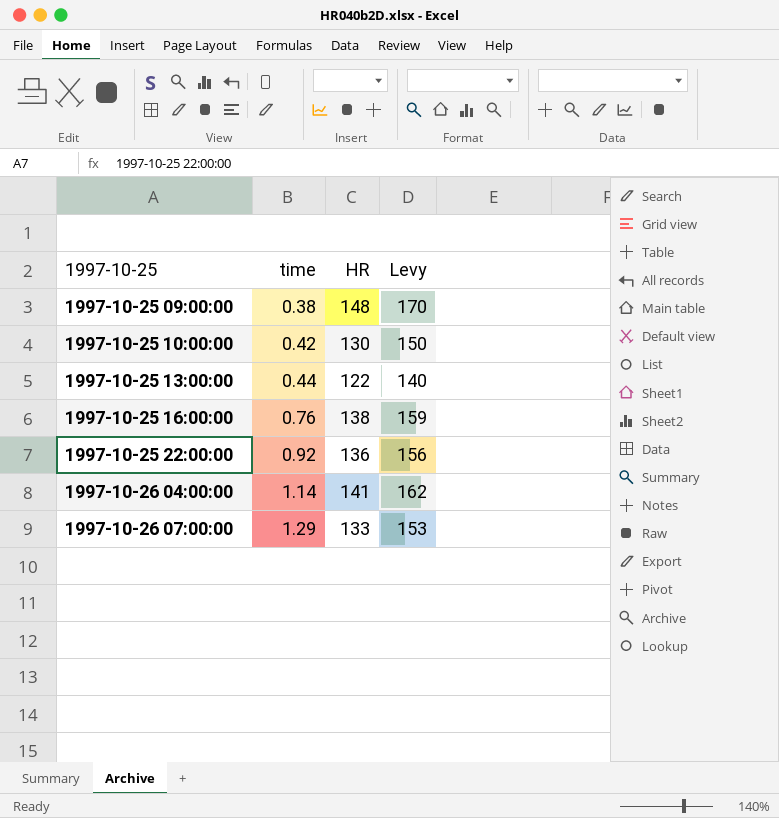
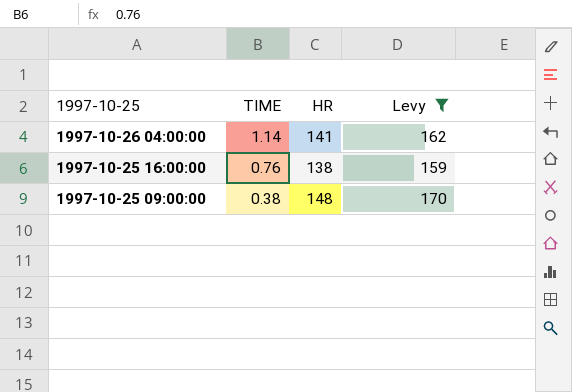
filter: none -> Levy >= 159
row order: 1997-10-25 ascending -> 1997-10-25 descending
column name: time -> TIME

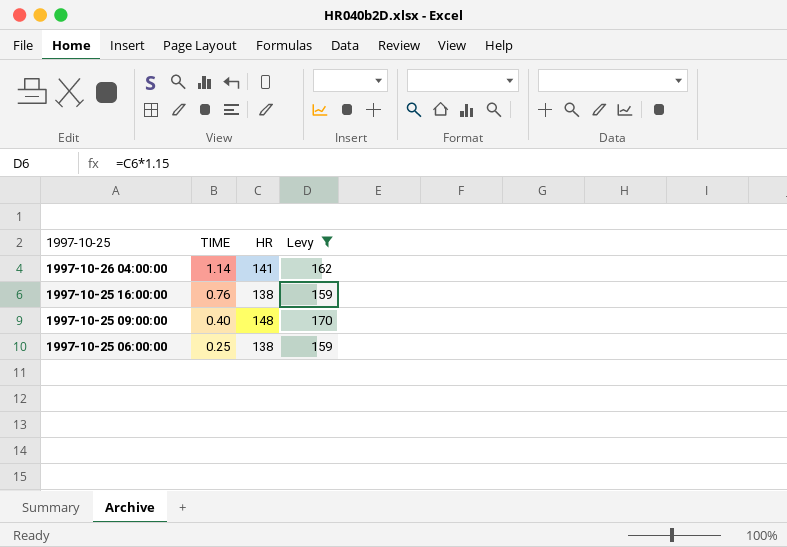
1997-10-25 09:00:00 | TIME: 0.38 -> 0.40
row 1997-10-25 06:00:00: none -> 0.25 | 138 | 159

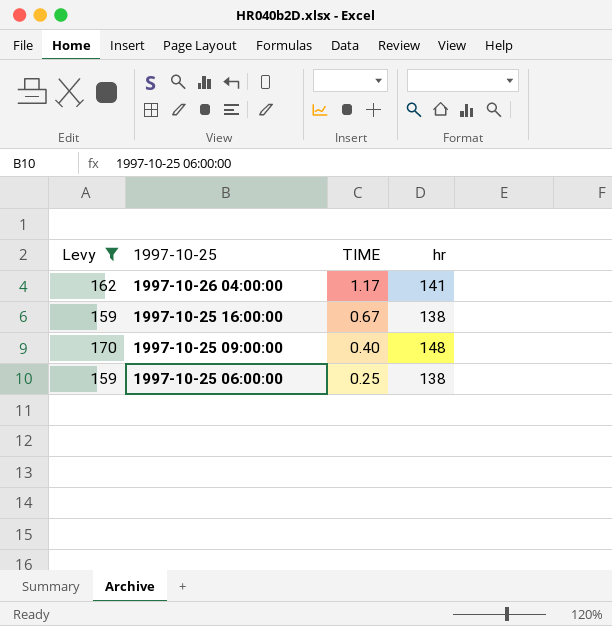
column Levy | position: 4 -> 1
column name: HR -> hr
1997-10-26 04:00:00 | TIME: 1.14 -> 1.17
1997-10-25 16:00:00 | TIME: 0.76 -> 0.67

